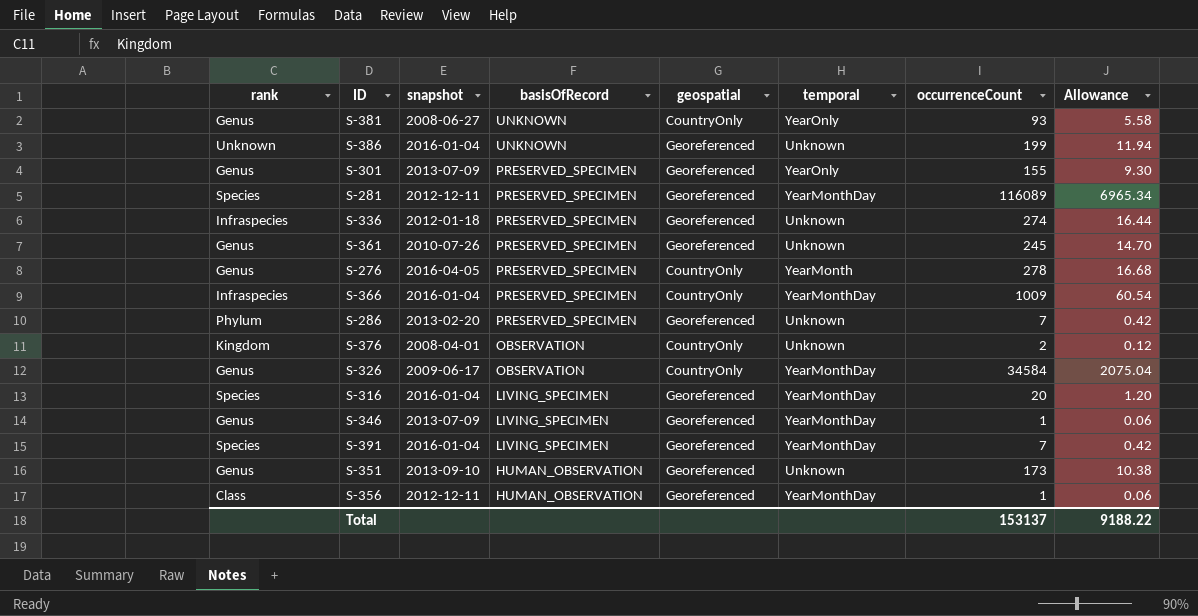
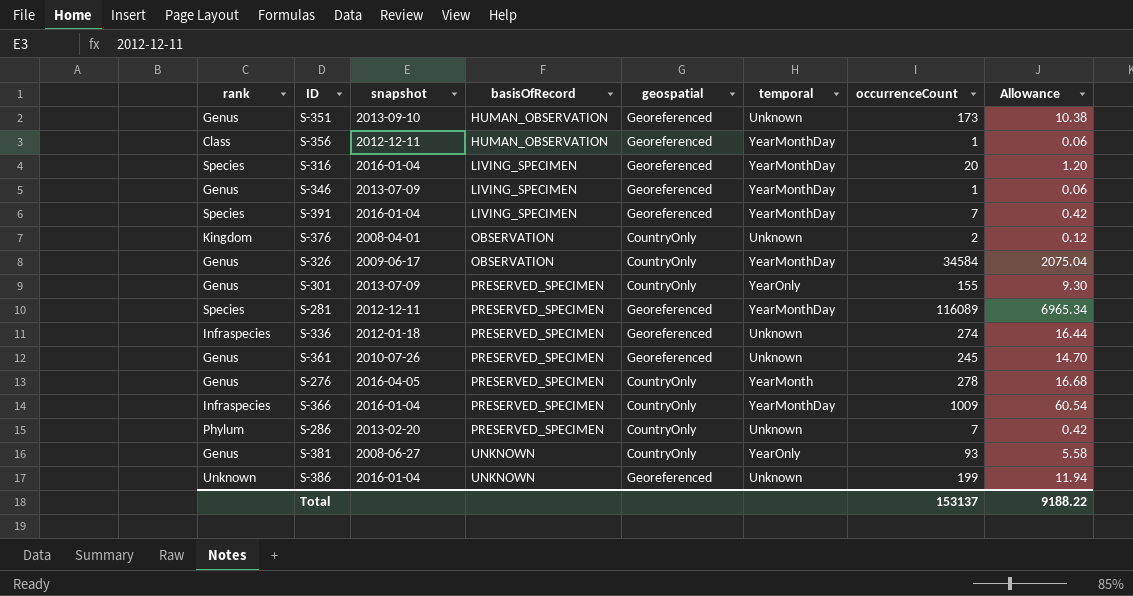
row order: basisOfRecord descending -> basisOfRecord ascending
S-301 | geospatial: Georeferenced -> CountryOnly
S-286 | geospatial: Georeferenced -> CountryOnly

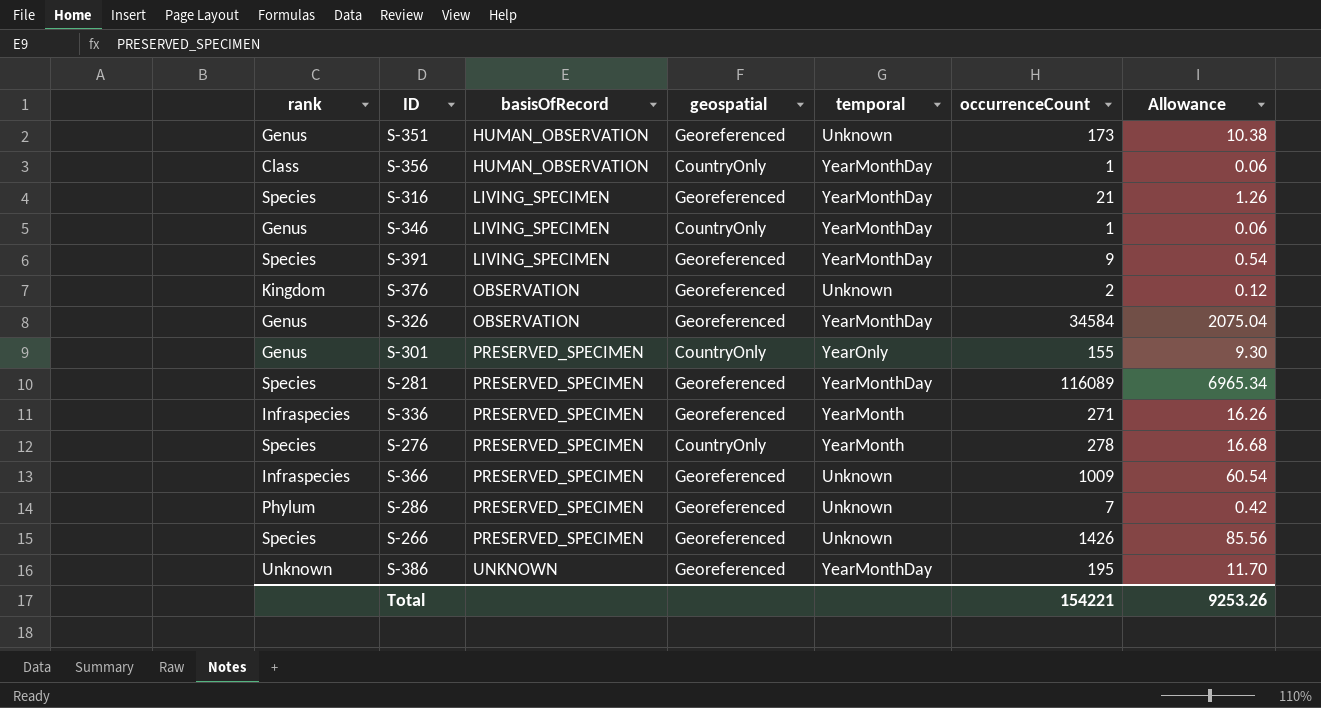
column snapshot | position: 3 -> none
row S-361: Genus | 2010-07-26 | PRESERVED_SPECIMEN | Georeferenced | Unknown | 245 | 14.70 -> none
row S-381: Genus | 2008-06-27 | UNKNOWN | CountryOnly | YearOnly | 93 | 5.58 -> none
S-356 | geospatial: Georeferenced -> CountryOnly
S-316 | occurrenceCount: 20 -> 21
S-316 | Allowance: 1.20 -> 1.26
S-346 | geospatial: Georeferenced -> CountryOnly
S-391 | occurrenceCount: 7 -> 9
S-391 | Allowance: 0.42 -> 0.54
S-376 | geospatial: CountryOnly -> Georeferenced
S-326 | geospatial: CountryOnly -> Georeferenced
S-336 | temporal: Unknown -> YearMonth
S-336 | occurrenceCount: 274 -> 271
S-336 | Allowance: 16.44 -> 16.26
S-276 | rank: Genus -> Species
S-366 | geospatial: CountryOnly -> Georeferenced
S-366 | temporal: YearMonthDay -> Unknown
S-286 | geospatial: CountryOnly -> Georeferenced
row S-266: none -> Species | PRESERVED_SPECIMEN | Georeferenced | Unknown | 1426 | 85.56
S-386 | temporal: Unknown -> YearMonthDay
S-386 | occurrenceCount: 199 -> 195
S-386 | Allowance: 11.94 -> 11.70
Total | occurrenceCount: 153137 -> 154221
Total | Allowance: 9188.22 -> 9253.26

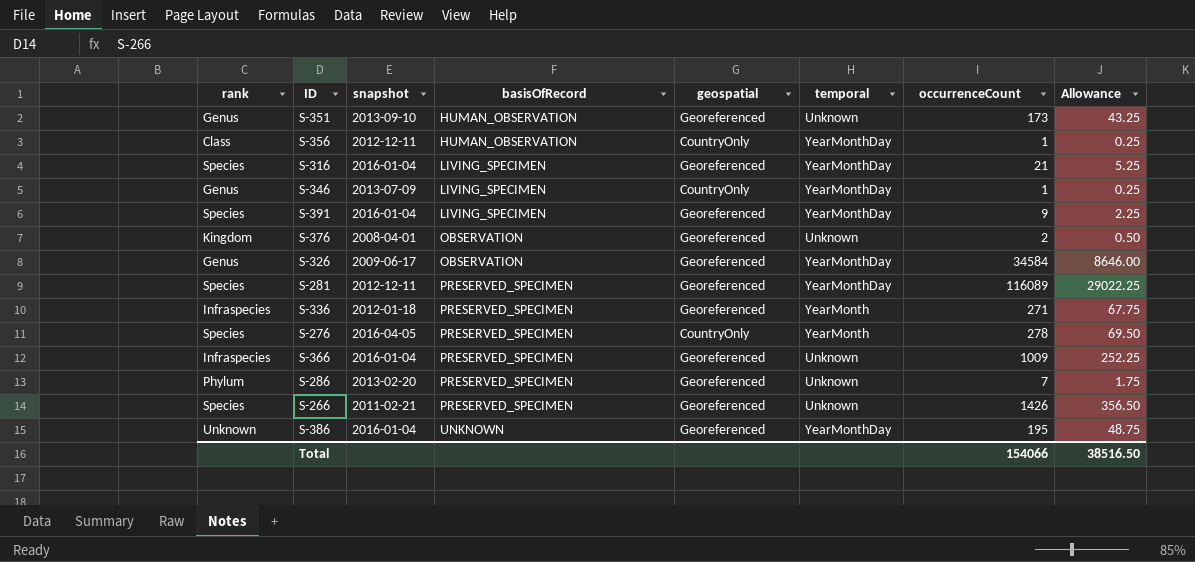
column snapshot | position: none -> 3
column Allowance | formula: [occurrenceCount] * 0.06 -> [occurrenceCount] * 0.25
row S-301: Genus | PRESERVED_SPECIMEN | CountryOnly | YearOnly | 155 | 9.30 -> none
Total | occurrenceCount: 154221 -> 154066
Total | Allowance: 9253.26 -> 38516.50

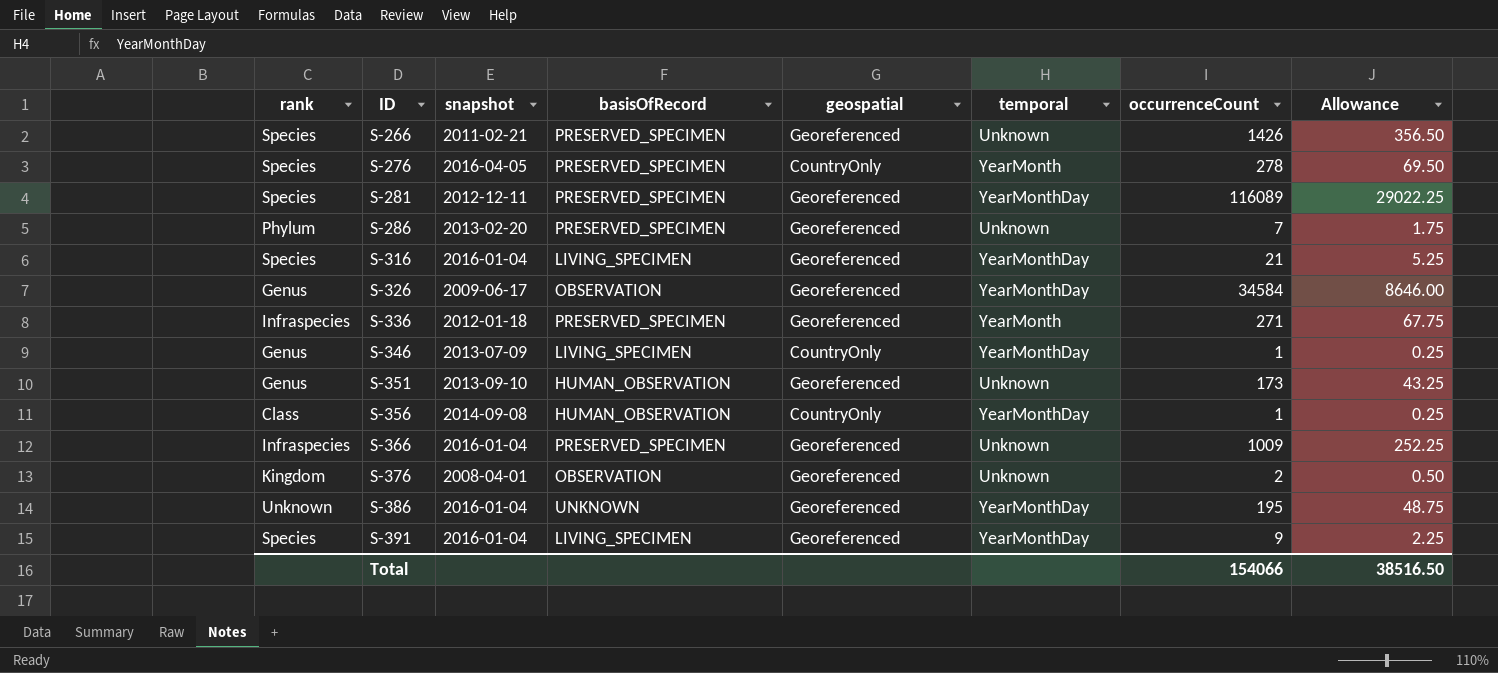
row order: basisOfRecord ascending -> ID ascending
S-356 | snapshot: 2012-12-11 -> 2014-09-08

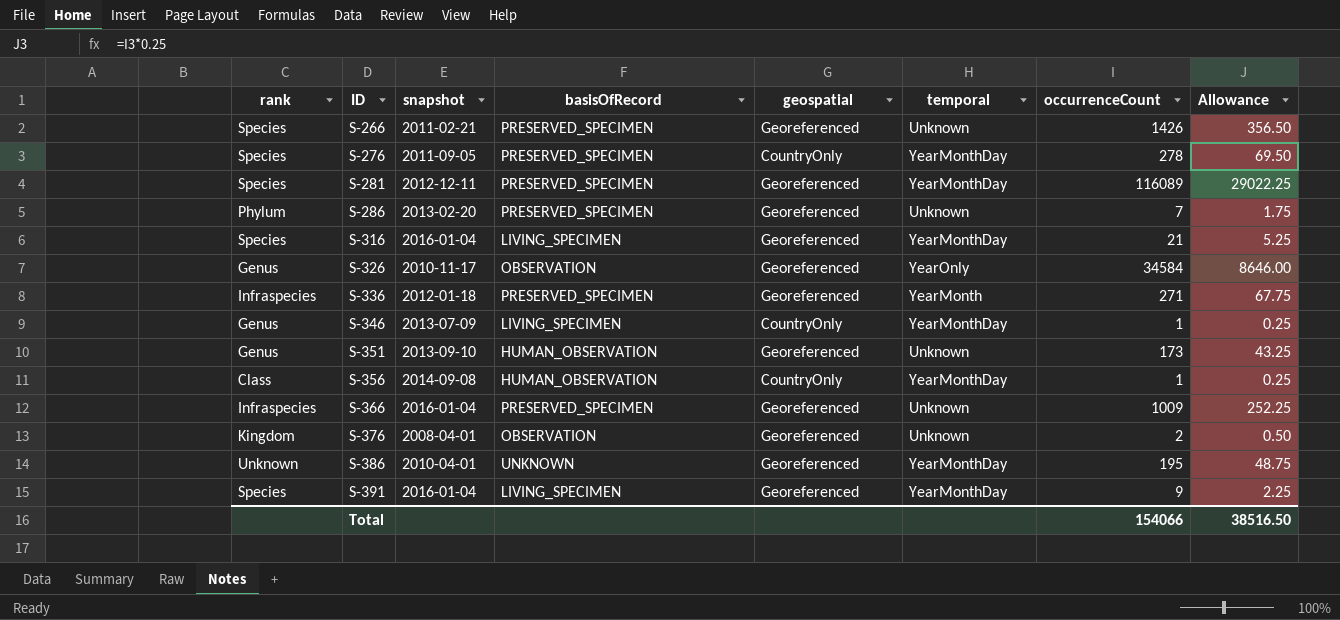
S-276 | snapshot: 2016-04-05 -> 2011-09-05
S-276 | temporal: YearMonth -> YearMonthDay
S-326 | snapshot: 2009-06-17 -> 2010-11-17
S-326 | temporal: YearMonthDay -> YearOnly
S-386 | snapshot: 2016-01-04 -> 2010-04-01

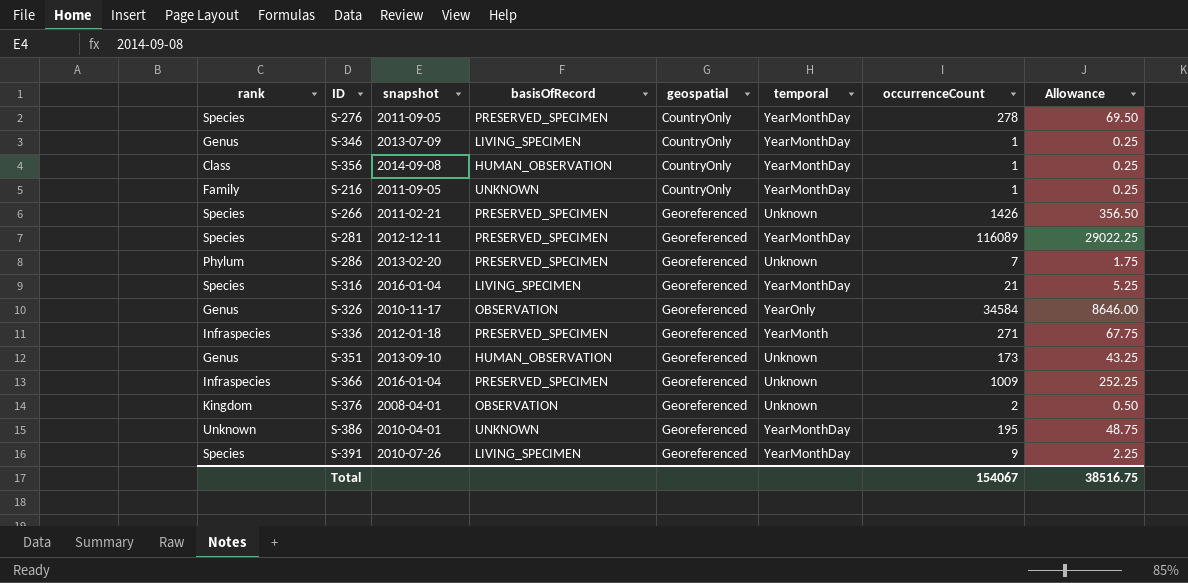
row order: ID ascending -> geospatial ascending
row S-216: none -> Family | 2011-09-05 | UNKNOWN | CountryOnly | YearMonthDay | 1 | 0.25
S-391 | snapshot: 2016-01-04 -> 2010-07-26
Total | occurrenceCount: 154066 -> 154067
Total | Allowance: 38516.50 -> 38516.75

